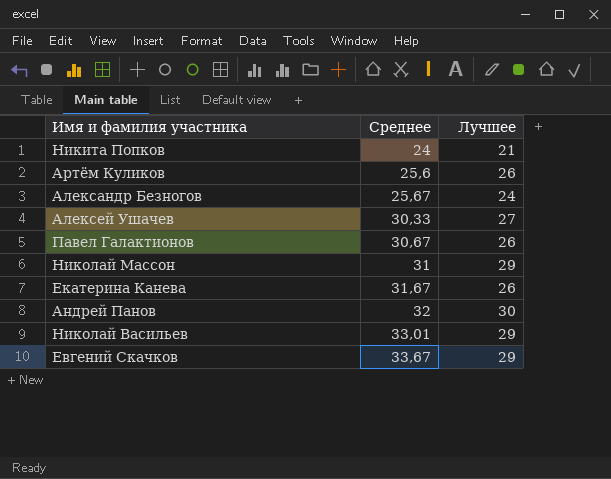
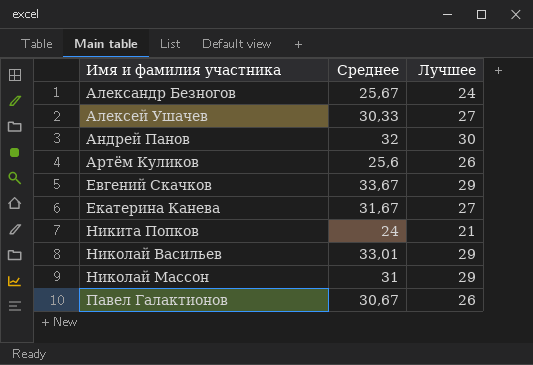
row order: Среднее ascending -> Имя и фамилия участника ascending
Екатерина Канева | Лучшее: 26 -> 27

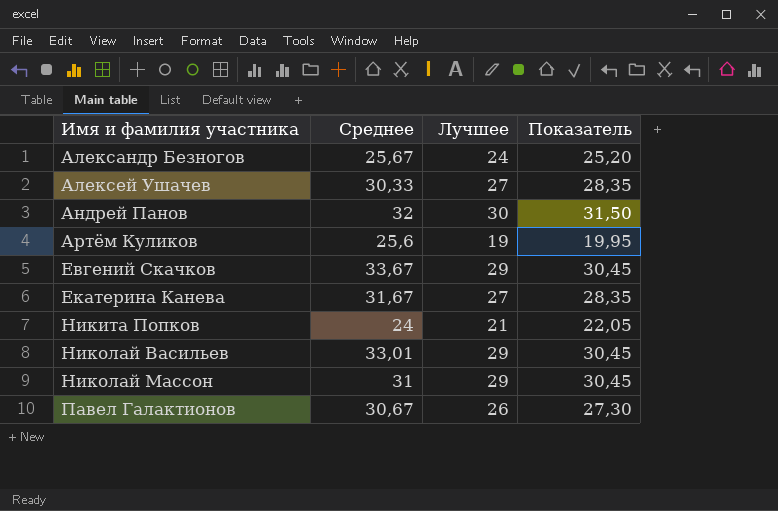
column Показатель | formula: none -> [Лучшее] * 1,05
Артём Куликов | Лучшее: 26 -> 19

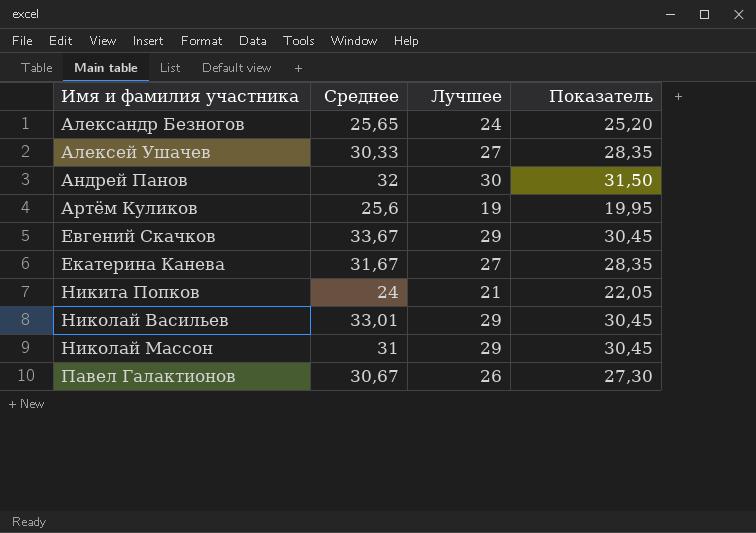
Александр Безногов | Среднее: 25,67 -> 25,65

